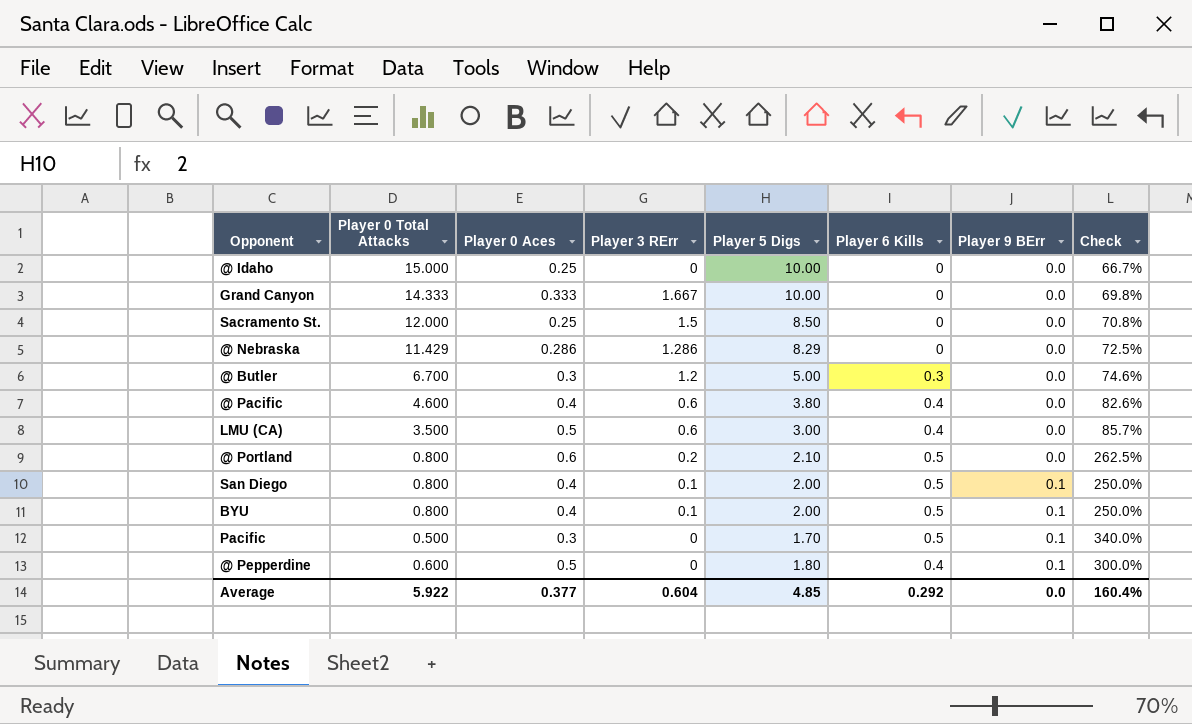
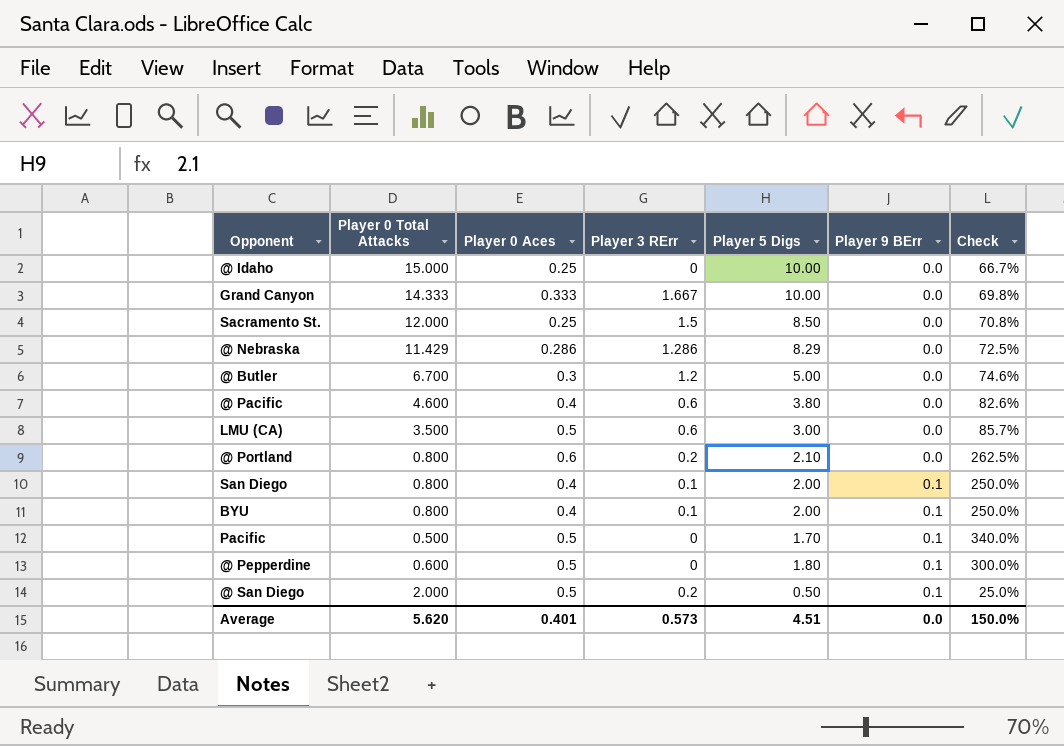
column Player 6 Kills | position: 6 -> none
Pacific | Player 0 Aces: 0.3 -> 0.5
row @ San Diego: none -> 2.000 | 0.5 | 0.2 | 0.50 | 0.1 | 25.0%
Average | Player 0 Total Attacks: 5.922 -> 5.620
Average | Player 0 Aces: 0.377 -> 0.401
Average | Player 3 RErr: 0.604 -> 0.573
Average | Player 5 Digs: 4.85 -> 4.51
Average | Check: 160.4% -> 150.0%

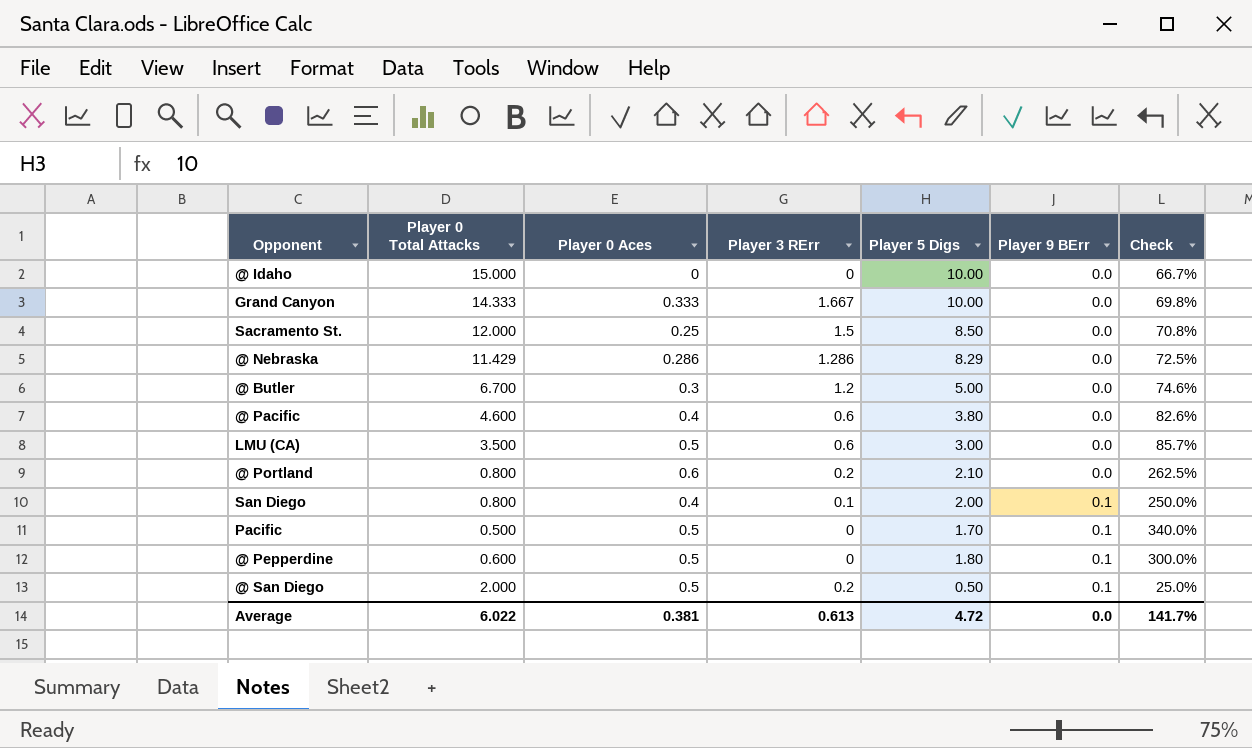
row BYU: 0.800 | 0.4 | 0.1 | 2.00 | 0.1 | 250.0% -> none
@ Idaho | Player 0 Aces: 0.25 -> 0
Average | Player 0 Total Attacks: 5.620 -> 6.022
Average | Player 0 Aces: 0.401 -> 0.381
Average | Player 3 RErr: 0.573 -> 0.613
Average | Player 5 Digs: 4.51 -> 4.72
Average | Check: 150.0% -> 141.7%

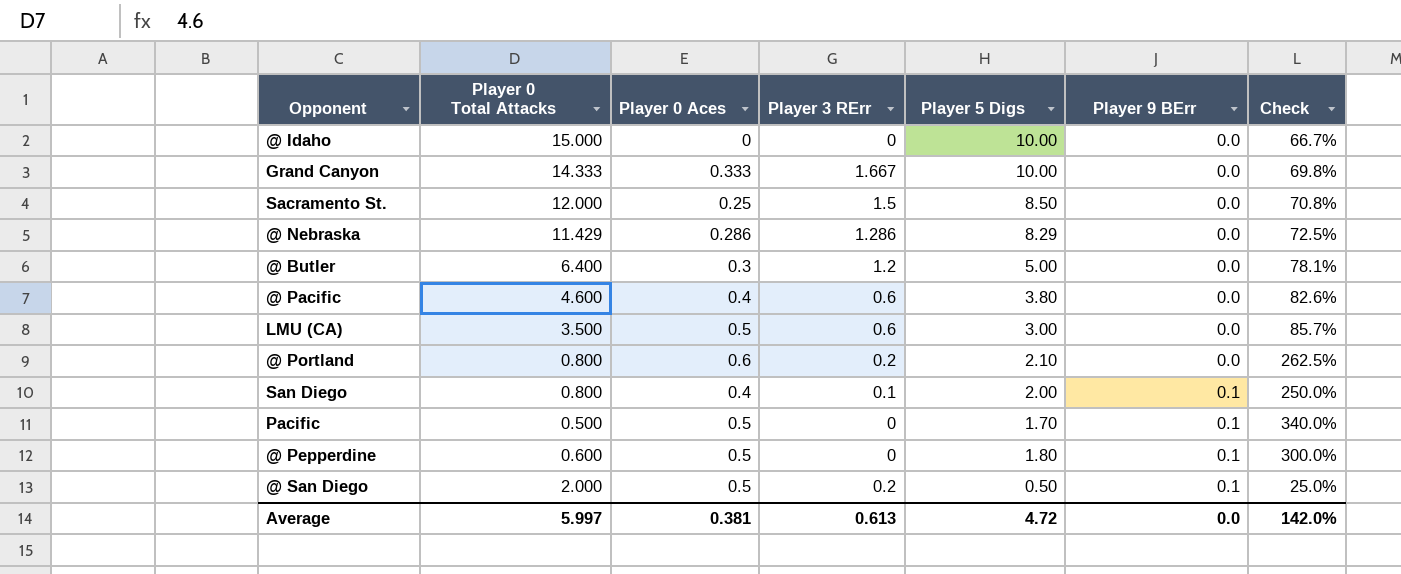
@ Butler | Player 0 Total Attacks: 6.700 -> 6.400
@ Butler | Check: 74.6% -> 78.1%
Average | Player 0 Total Attacks: 6.022 -> 5.997
Average | Check: 141.7% -> 142.0%

